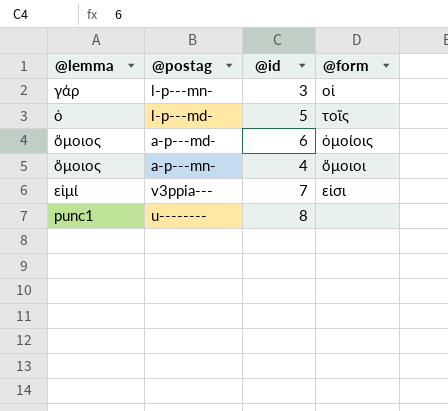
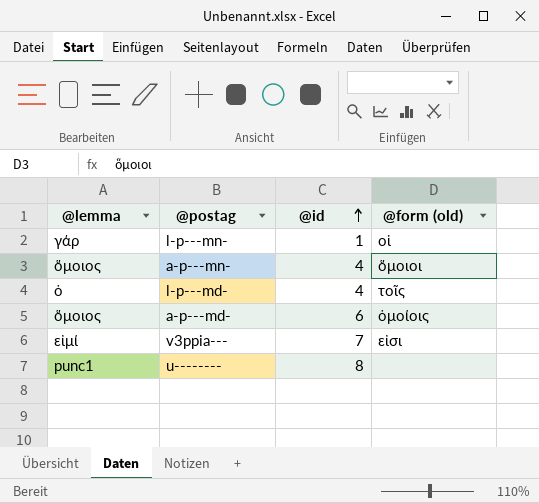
row order: none -> @id ascending
column name: @form -> @form (old)
l-p---mn- | @id: 3 -> 1
l-p---md- | @id: 5 -> 4

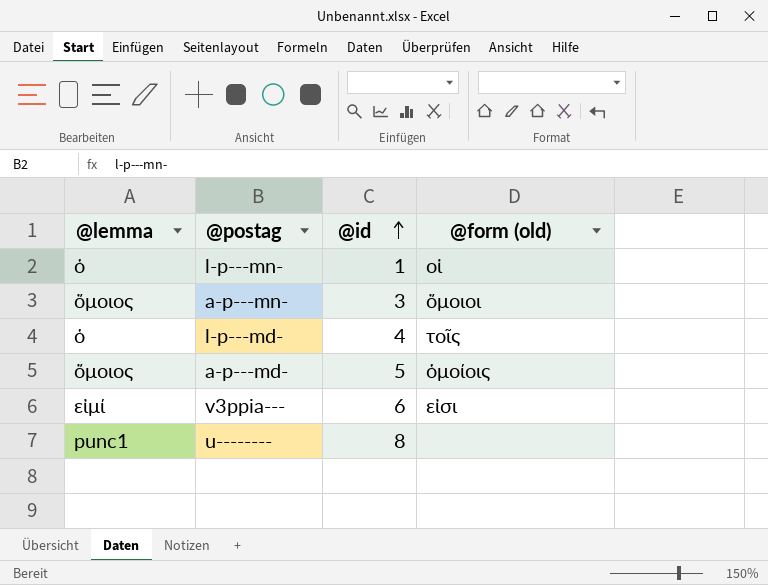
l-p---mn- | @lemma: γάρ -> ὁ
a-p---mn- | @id: 4 -> 3
a-p---md- | @id: 6 -> 5
v3ppia--- | @id: 7 -> 6

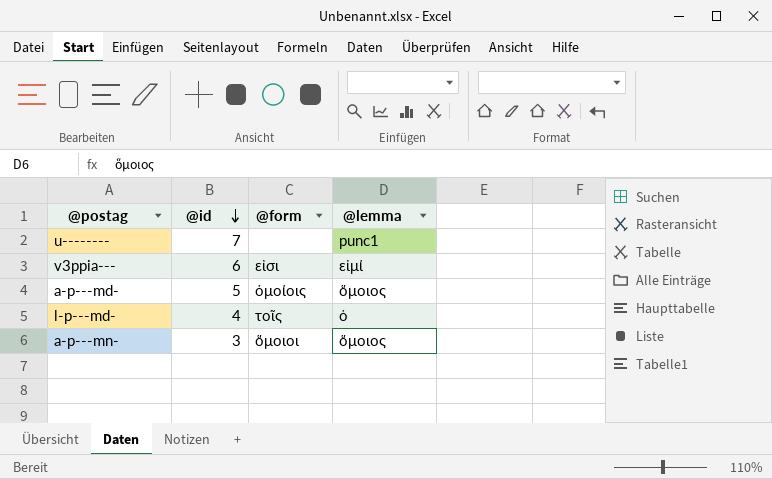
row order: @id ascending -> @id descending
column name: @form (old) -> @form
column @lemma | position: 1 -> 4
row l-p---mn-: ὁ | 1 | οἱ -> none
u-------- | @id: 8 -> 7

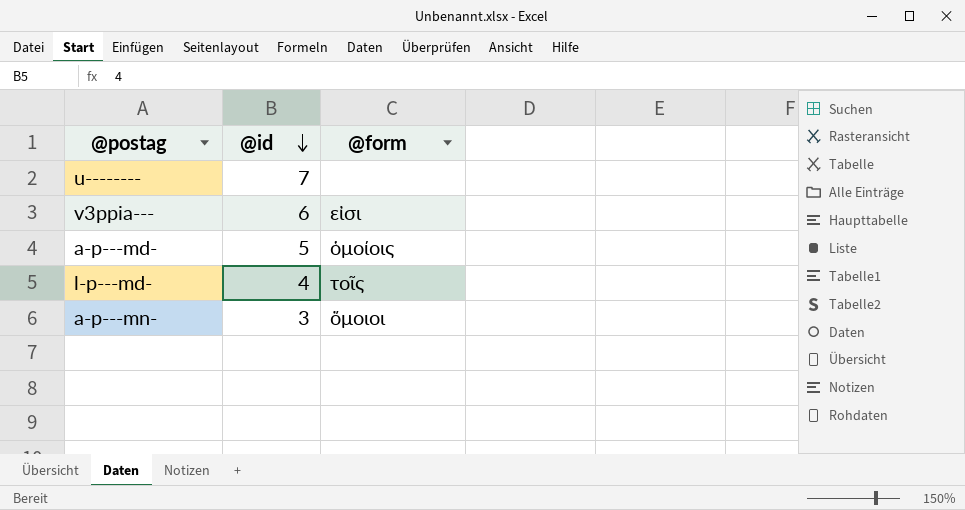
column @lemma | position: 4 -> none

